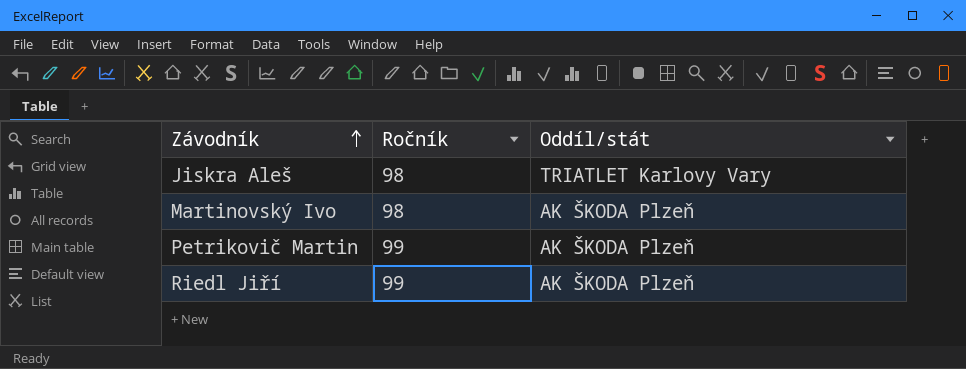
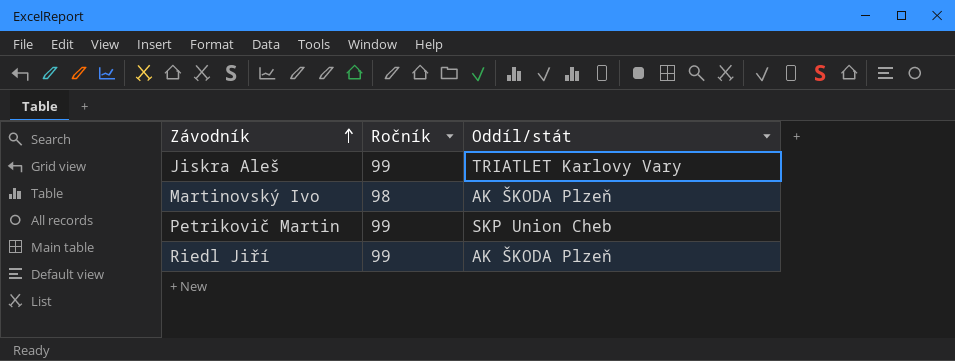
Jiskra Aleš | Ročník: 98 -> 99
Petrikovič Martin | Oddíl/stát: AK ŠKODA Plzeň -> SKP Union Cheb

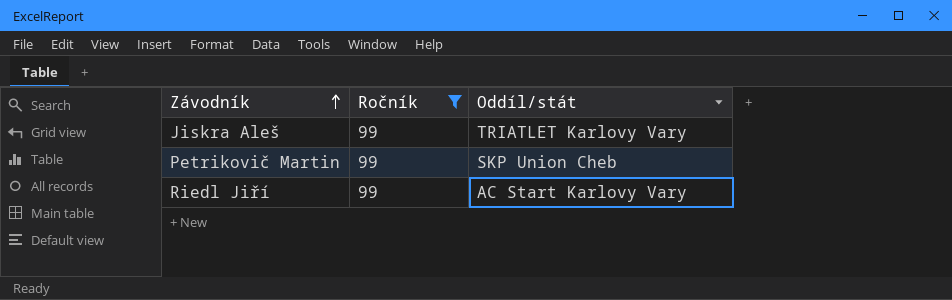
filter: none -> Ročník = 99
Riedl Jiří | Oddíl/stát: AK ŠKODA Plzeň -> AC Start Karlovy Vary

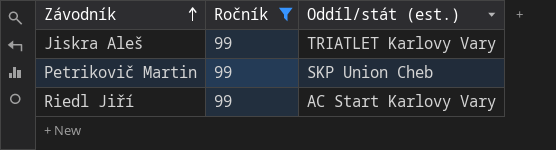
column name: Oddíl/stát -> Oddíl/stát (est.)

